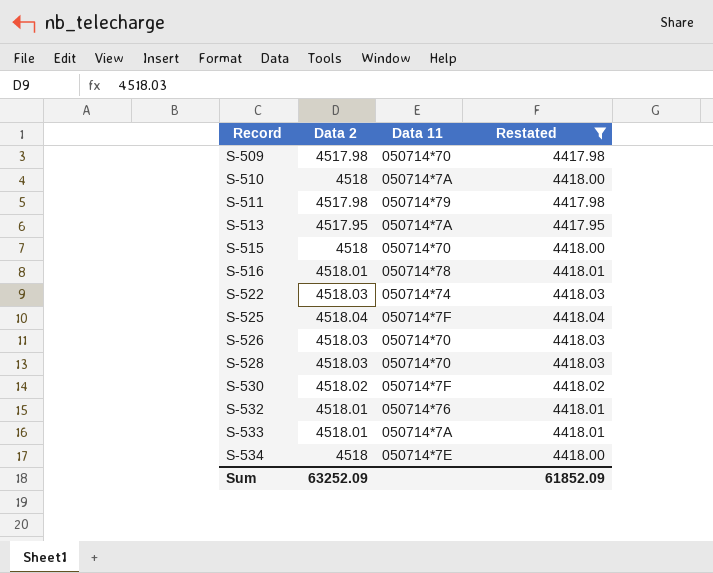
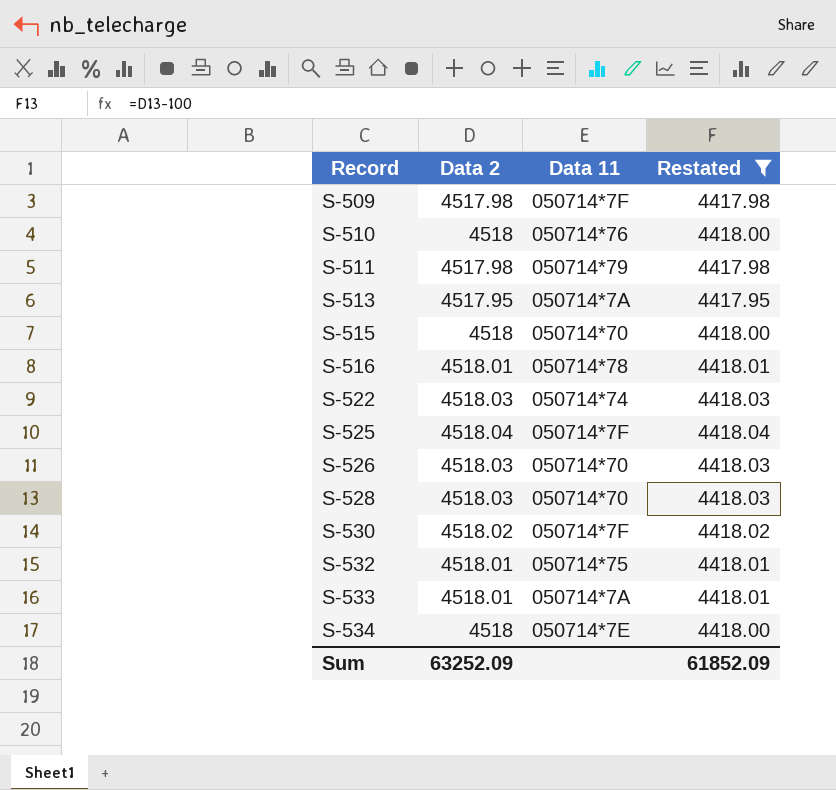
S-509 | Data 11: 050714*70 -> 050714*7F
S-510 | Data 11: 050714*7A -> 050714*76
S-532 | Data 11: 050714*76 -> 050714*75

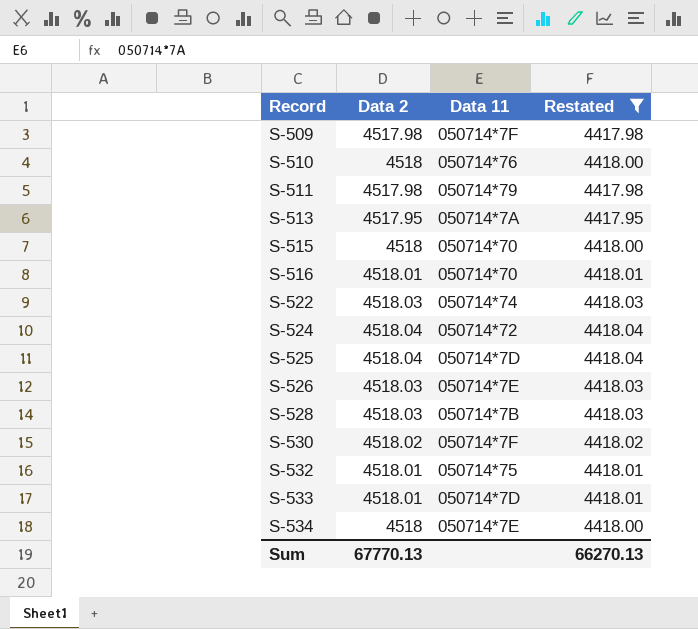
S-516 | Data 11: 050714*78 -> 050714*70
row S-524: none -> 4518.04 | 050714*72 | 4418.04
S-525 | Data 11: 050714*7F -> 050714*7D
S-526 | Data 11: 050714*70 -> 050714*7E
S-528 | Data 11: 050714*70 -> 050714*7B
S-533 | Data 11: 050714*7A -> 050714*7D
Sum | Data 2: 63252.09 -> 67770.13
Sum | Restated: 61852.09 -> 66270.13

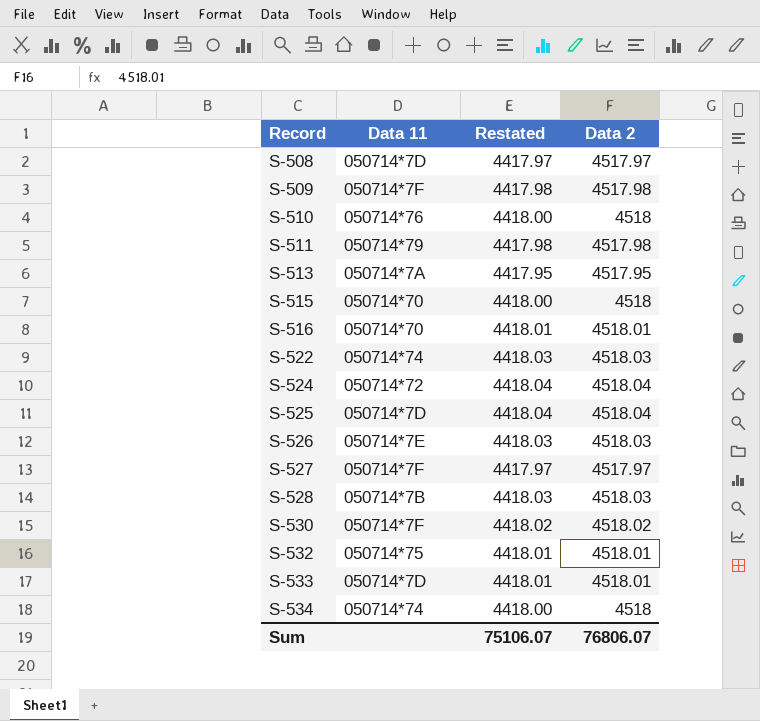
filter: Restated != 4417.97 -> none
column Data 2 | position: 2 -> 4
S-534 | Data 11: 050714*7E -> 050714*74
Sum | Restated: 66270.13 -> 75106.07
Sum | Data 2: 67770.13 -> 76806.07

